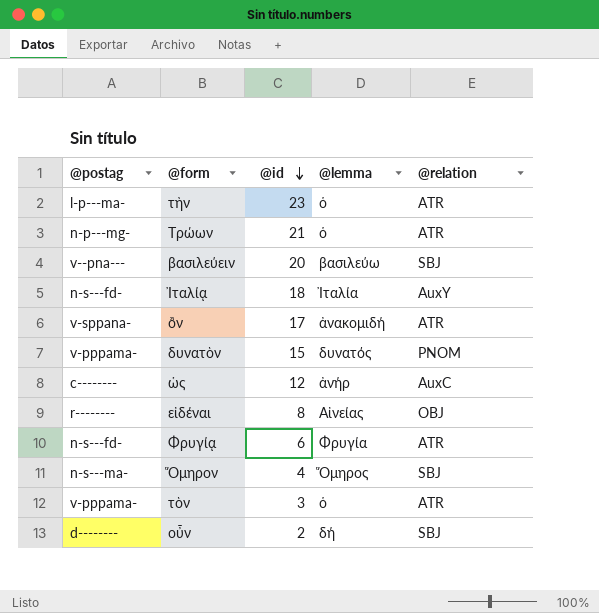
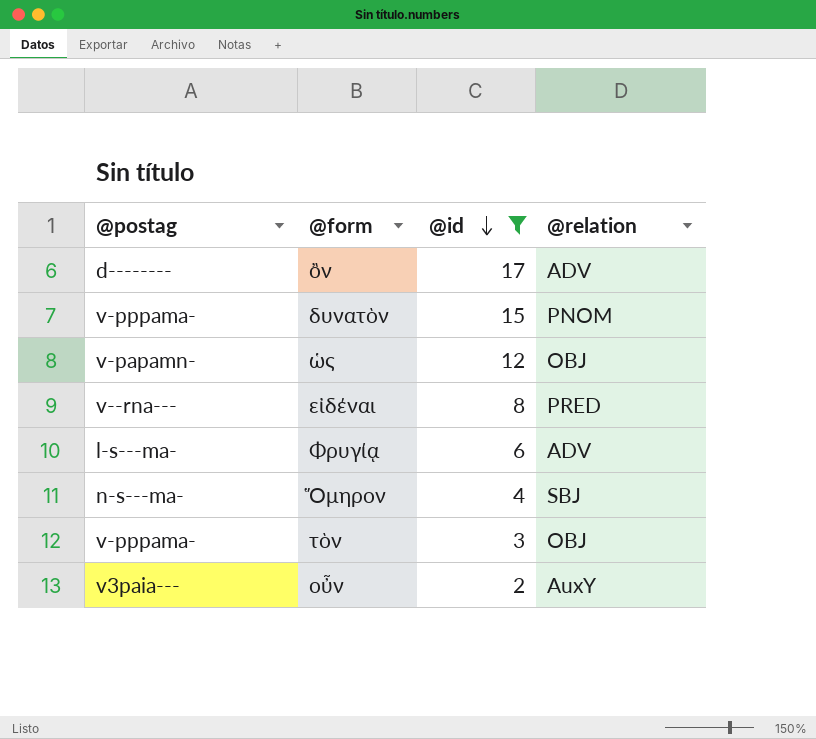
filter: none -> @id <= 17
column @lemma | position: 4 -> none
ὂν | @postag: v-sppana- -> d--------
ὂν | @relation: ATR -> ADV
ὡς | @postag: c-------- -> v-papamn-
ὡς | @relation: AuxC -> OBJ
εἰδέναι | @postag: r-------- -> v--rna---
εἰδέναι | @relation: OBJ -> PRED
Φρυγίᾳ | @postag: n-s---fd- -> l-s---ma-
Φρυγίᾳ | @relation: ATR -> ADV
τὸν | @relation: ATR -> OBJ
οὖν | @postag: d-------- -> v3paia---
οὖν | @relation: SBJ -> AuxY

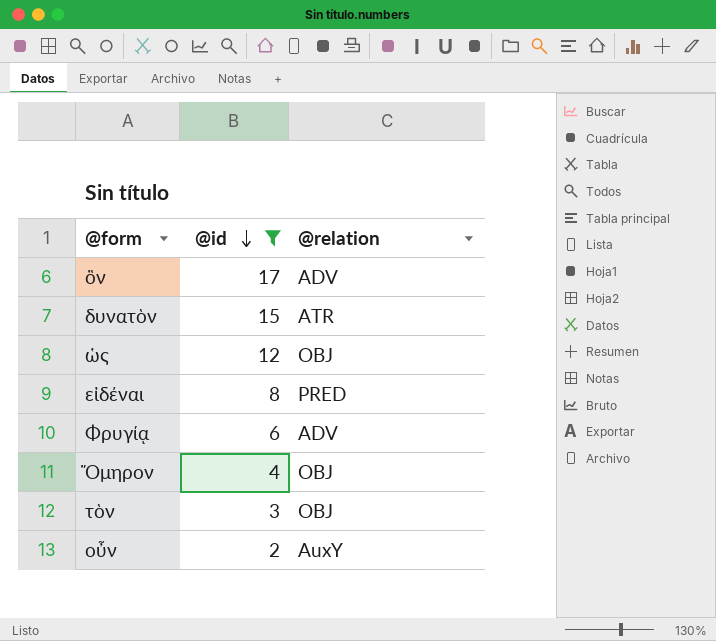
column @postag | position: 1 -> none
δυνατὸν | @relation: PNOM -> ATR
Ὅμηρον | @relation: SBJ -> OBJ

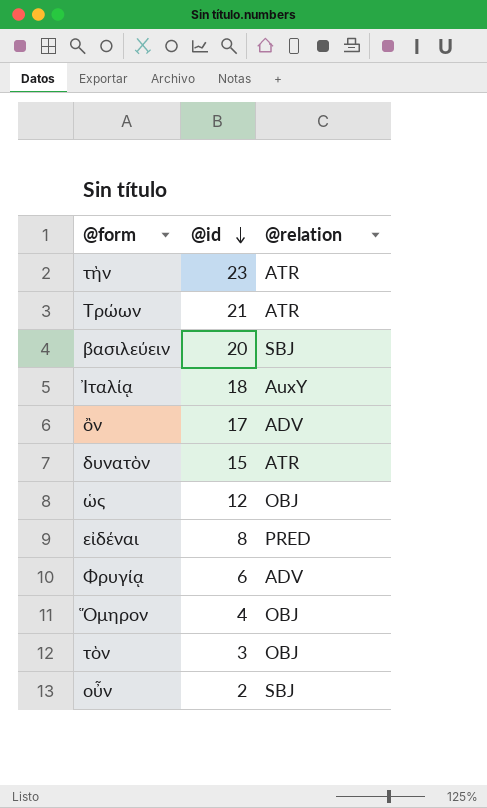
filter: @id <= 17 -> none
οὖν | @relation: AuxY -> SBJ

